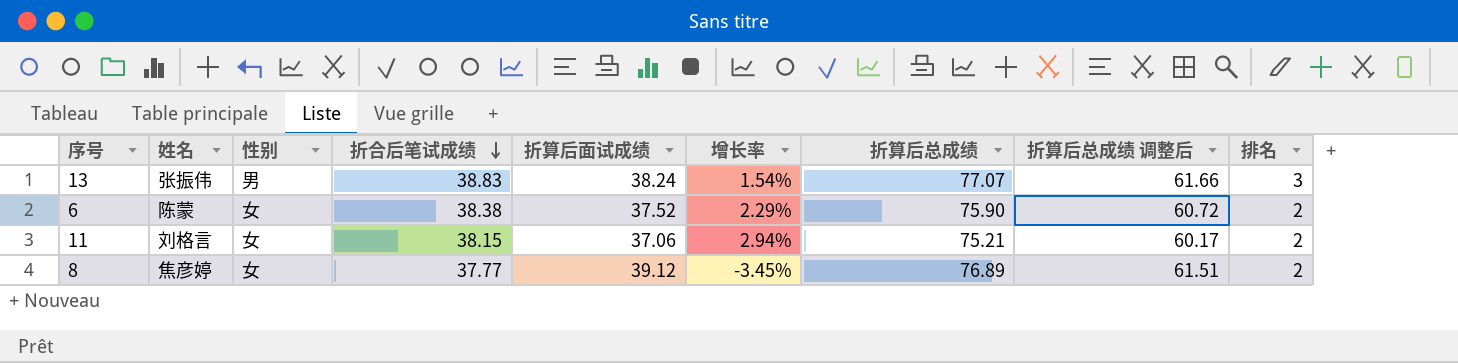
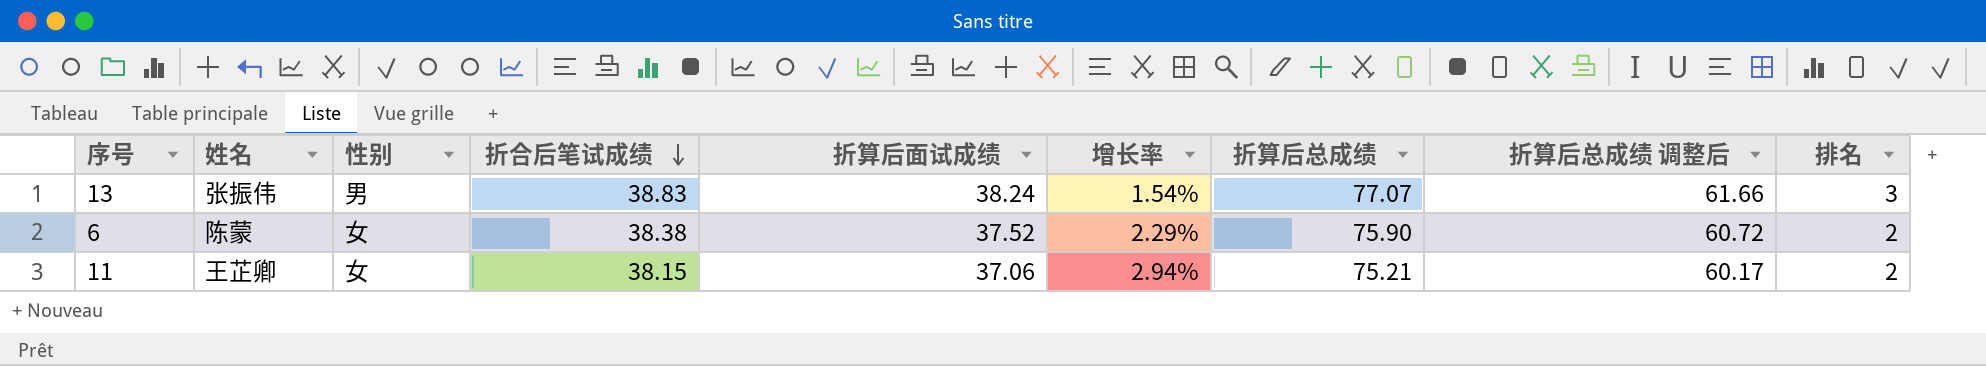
row 8: 焦彦婷 | 女 | 37.77 | 39.12 | -3.45% | 76.89 | 61.51 | 2 -> none
11 | 姓名: 刘格言 -> 王芷卿

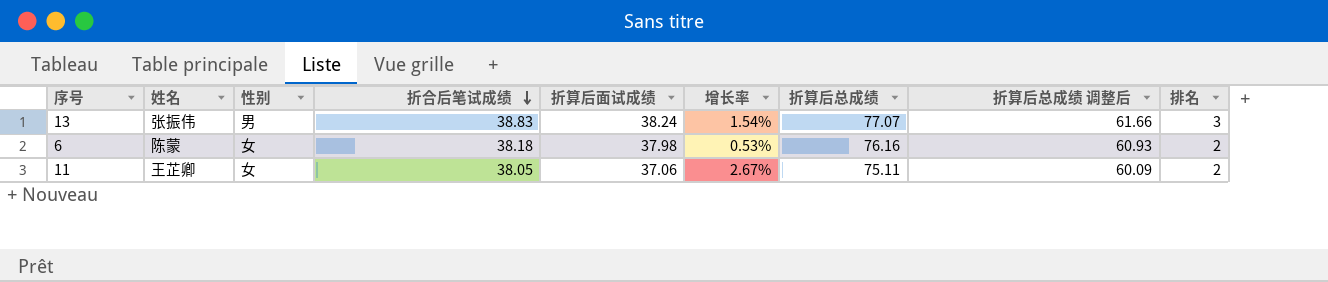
6 | 折合后笔试成绩: 38.38 -> 38.18
6 | 折算后面试成绩: 37.52 -> 37.98
6 | 增长率: 2.29% -> 0.53%
6 | 折算后总成绩: 75.90 -> 76.16
6 | 折算后总成绩 调整后: 60.72 -> 60.93
11 | 折合后笔试成绩: 38.15 -> 38.05
11 | 增长率: 2.94% -> 2.67%
11 | 折算后总成绩: 75.21 -> 75.11
11 | 折算后总成绩 调整后: 60.17 -> 60.09

